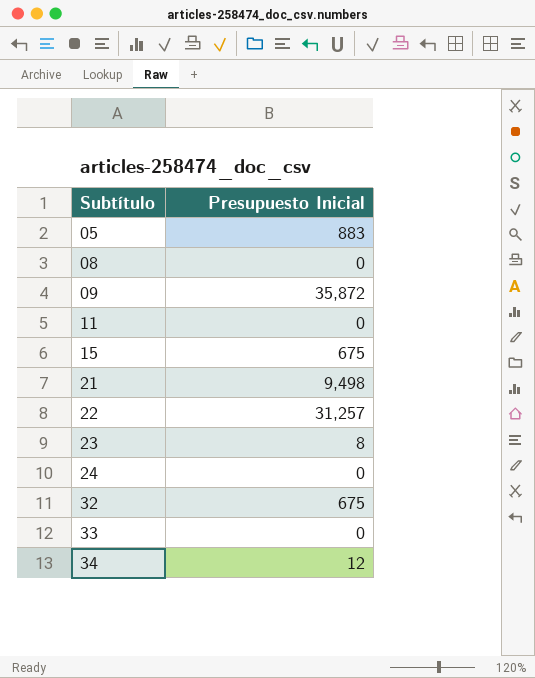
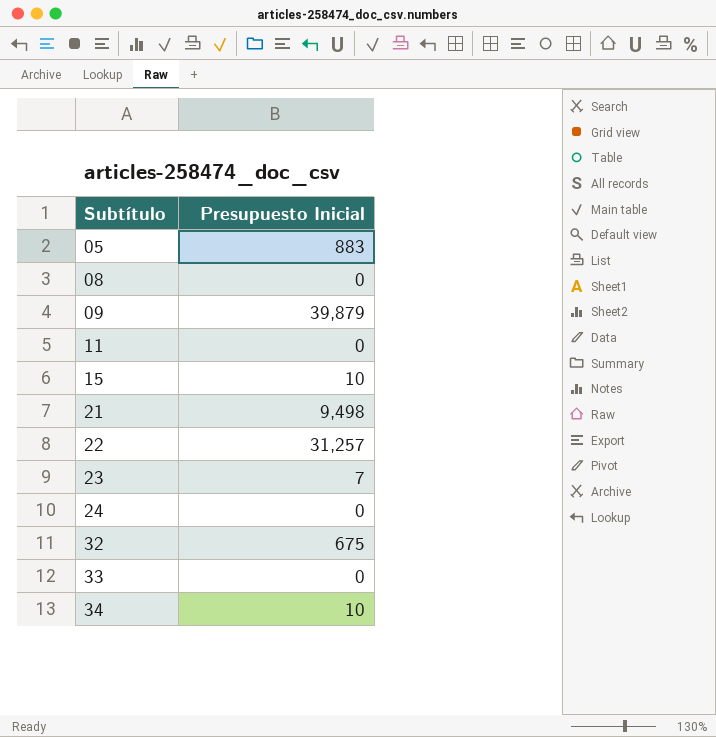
09 | Presupuesto Inicial: 35,872 -> 39,879
15 | Presupuesto Inicial: 675 -> 10
23 | Presupuesto Inicial: 8 -> 7
34 | Presupuesto Inicial: 12 -> 10

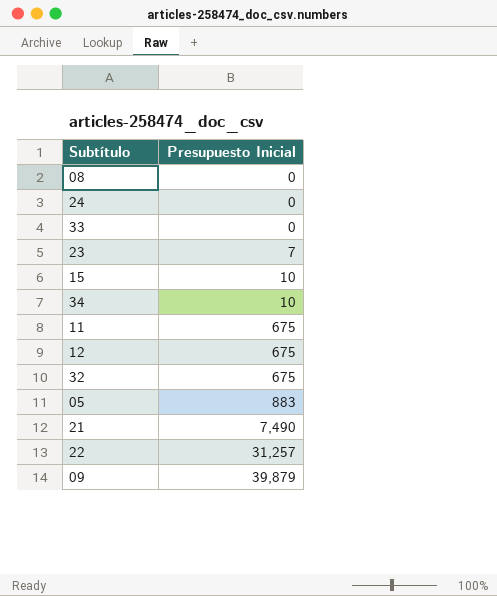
row order: Subtítulo ascending -> Presupuesto Inicial ascending
11 | Presupuesto Inicial: 0 -> 675
row 12: none -> 675
21 | Presupuesto Inicial: 9,498 -> 7,490

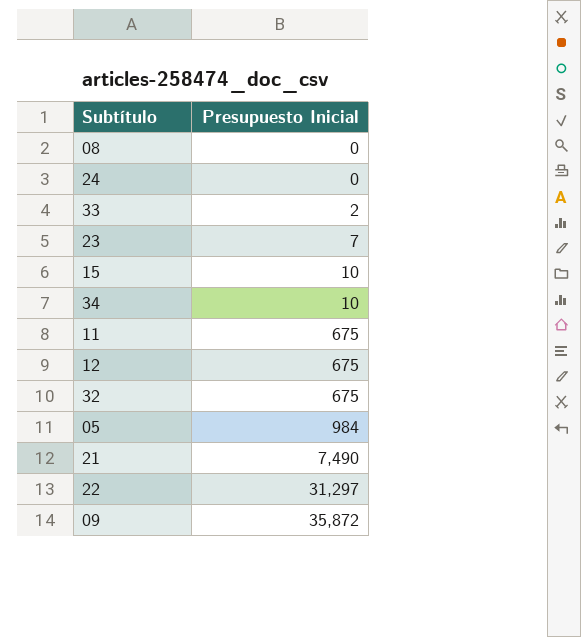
33 | Presupuesto Inicial: 0 -> 2
05 | Presupuesto Inicial: 883 -> 984
22 | Presupuesto Inicial: 31,257 -> 31,297
09 | Presupuesto Inicial: 39,879 -> 35,872

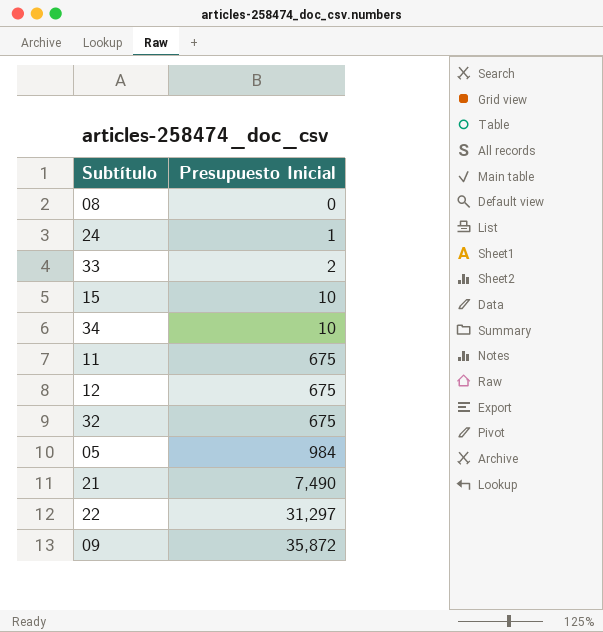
row 23: 7 -> none
24 | Presupuesto Inicial: 0 -> 1

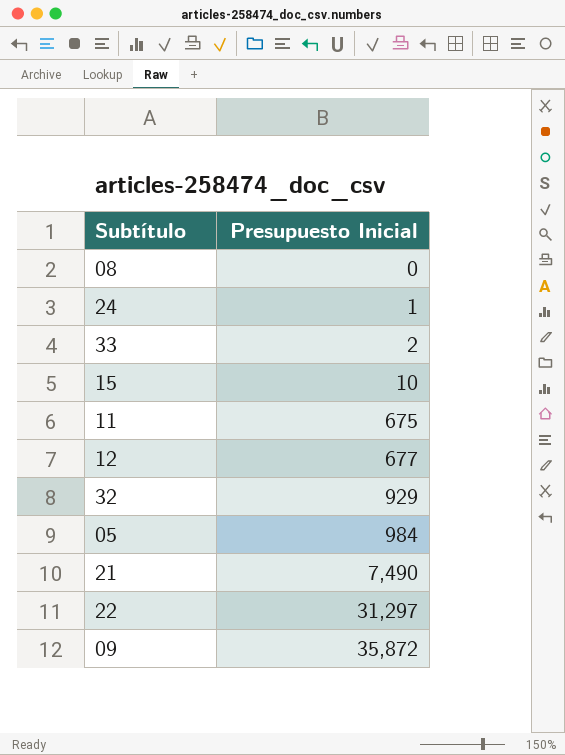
row 34: 10 -> none
12 | Presupuesto Inicial: 675 -> 677
32 | Presupuesto Inicial: 675 -> 929

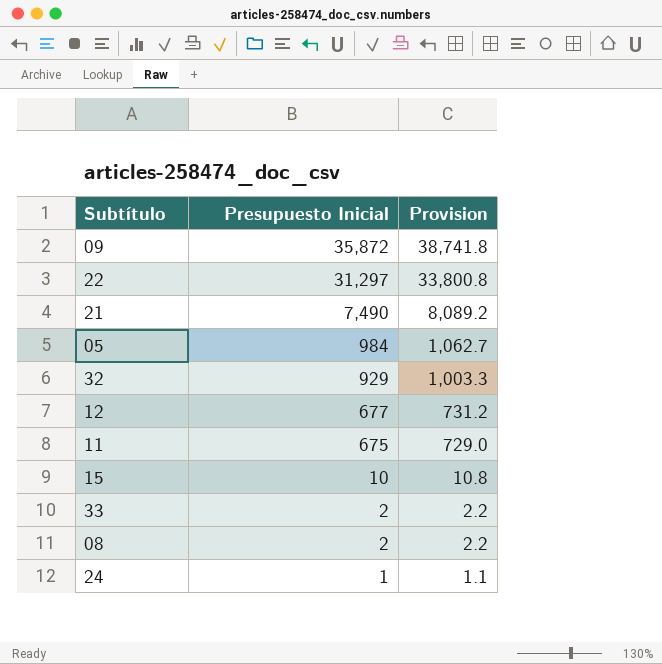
row order: Presupuesto Inicial ascending -> Presupuesto Inicial descending
column Provision | formula: none -> [Presupuesto Inicial] * 1.08
08 | Presupuesto Inicial: 0 -> 2

